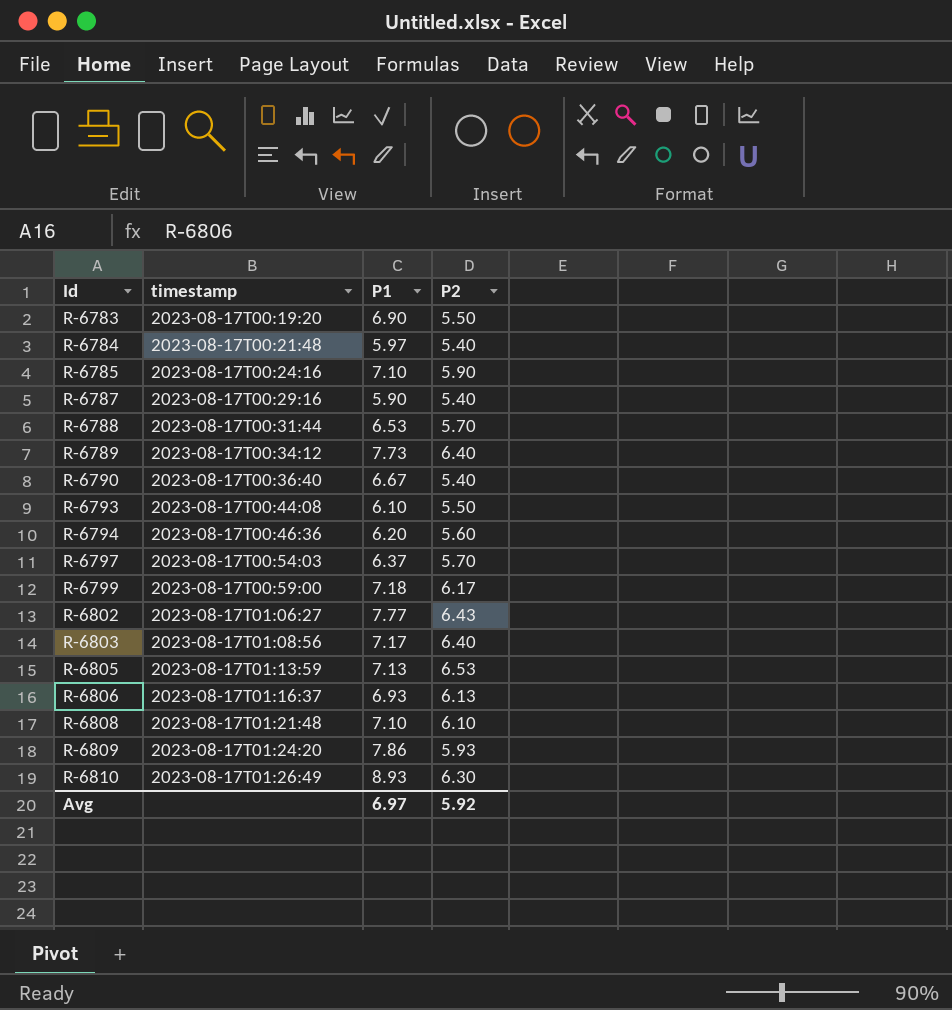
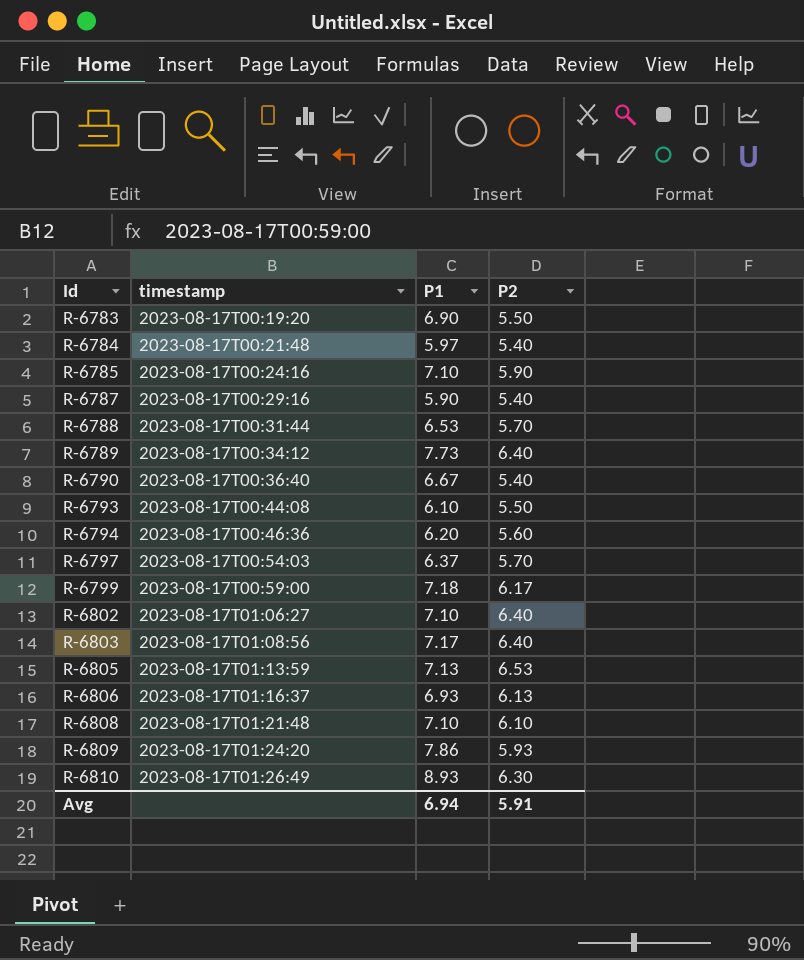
R-6802 | P1: 7.77 -> 7.10
R-6802 | P2: 6.43 -> 6.40
Avg | P1: 6.97 -> 6.94
Avg | P2: 5.92 -> 5.91

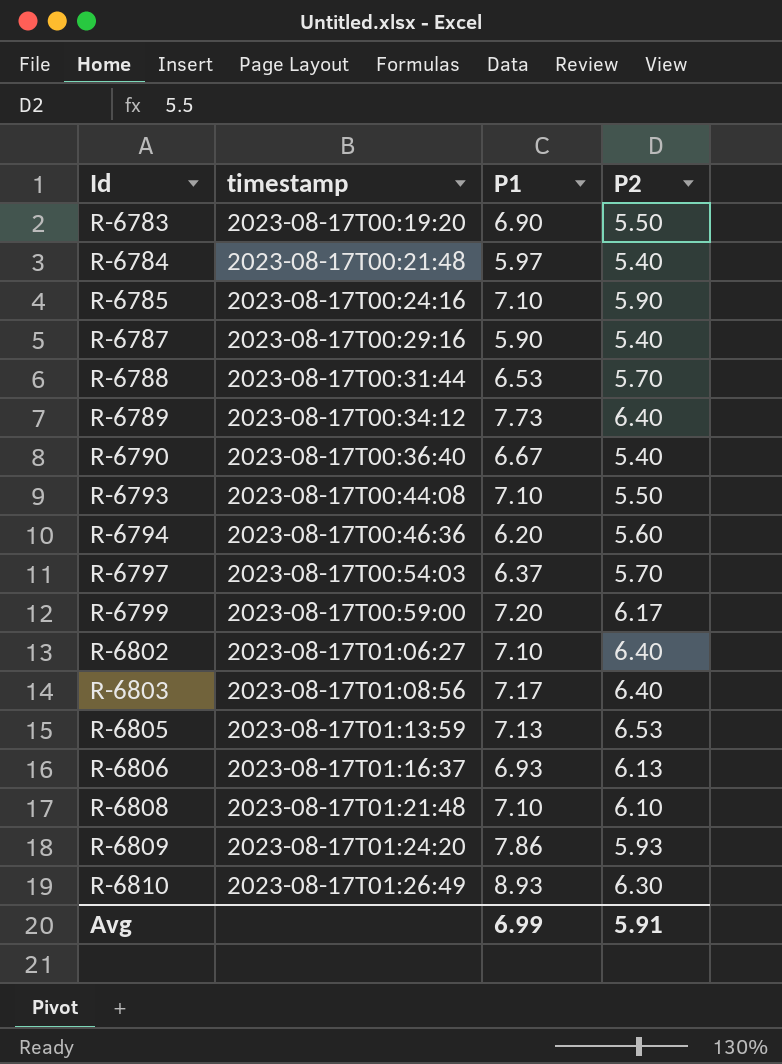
R-6793 | P1: 6.10 -> 7.10
R-6799 | P1: 7.18 -> 7.20
Avg | P1: 6.94 -> 6.99

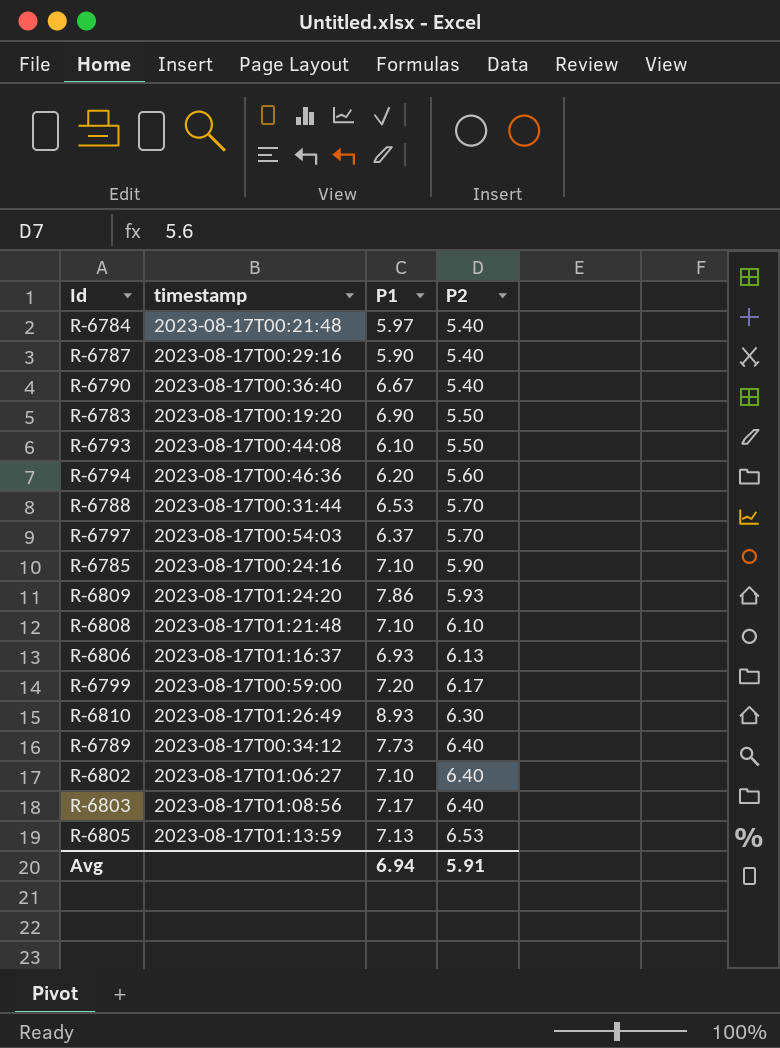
row order: Id ascending -> P2 ascending
R-6793 | P1: 7.10 -> 6.10
Avg | P1: 6.99 -> 6.94

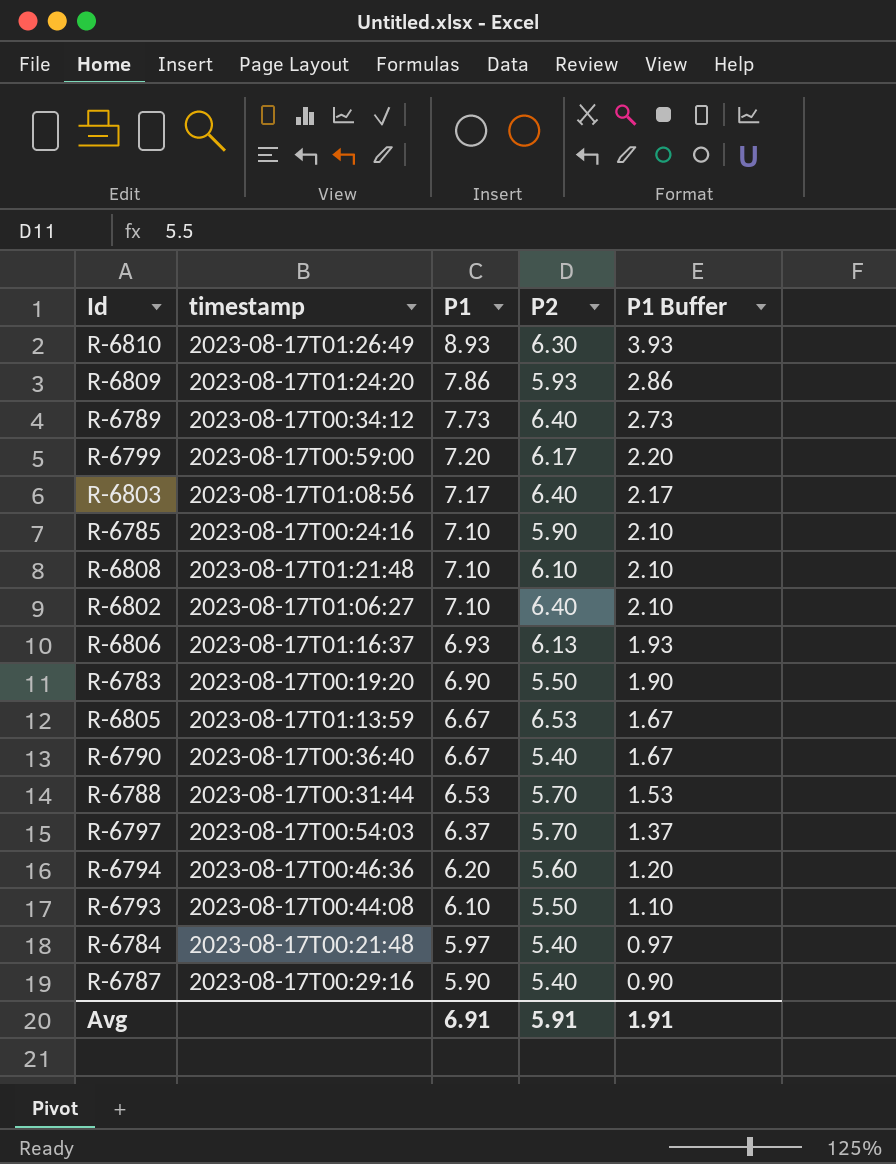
row order: P2 ascending -> P1 descending
column P1 Buffer | formula: none -> [P1] - 5
R-6805 | P1: 7.13 -> 6.67
Avg | P1: 6.94 -> 6.91

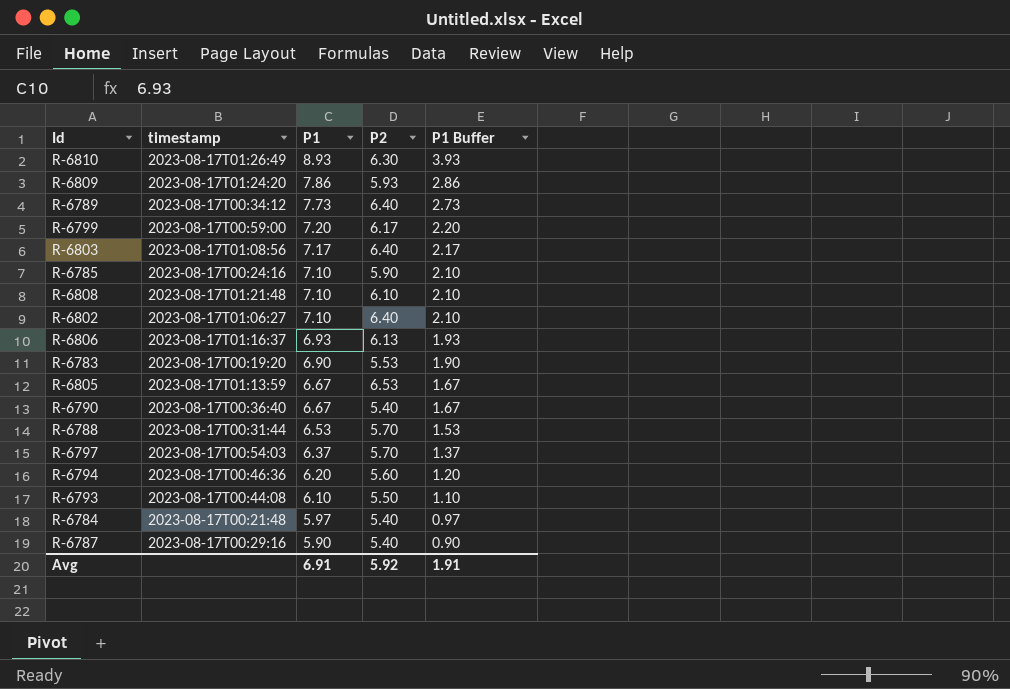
R-6783 | P2: 5.50 -> 5.53
Avg | P2: 5.91 -> 5.92

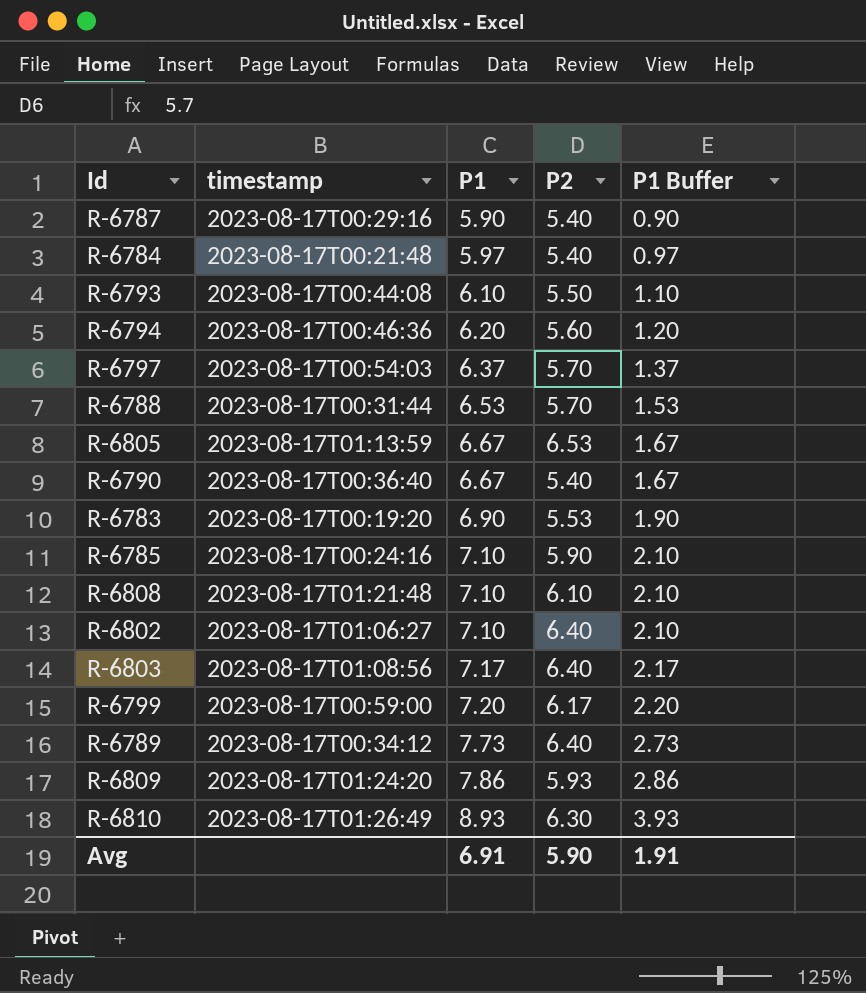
row order: P1 descending -> P1 ascending
row R-6806: 2023-08-17T01:16:37 | 6.93 | 6.13 | 1.93 -> none
Avg | P2: 5.92 -> 5.90

